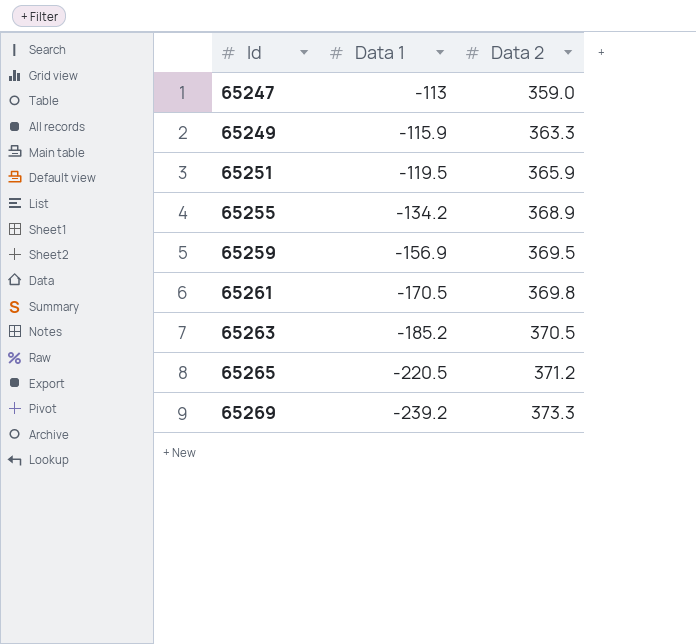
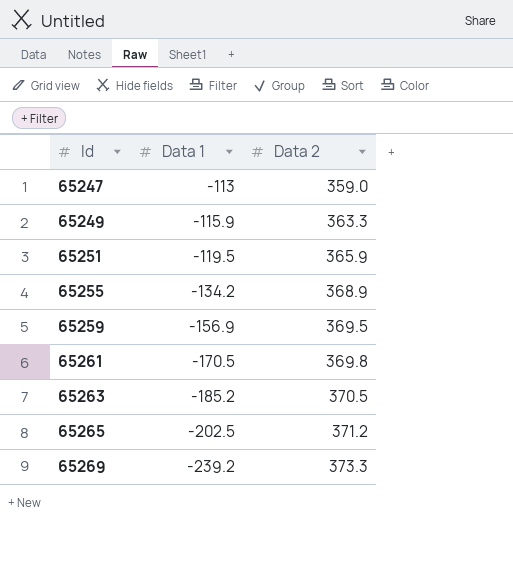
65265 | Data 1: -220.5 -> -202.5

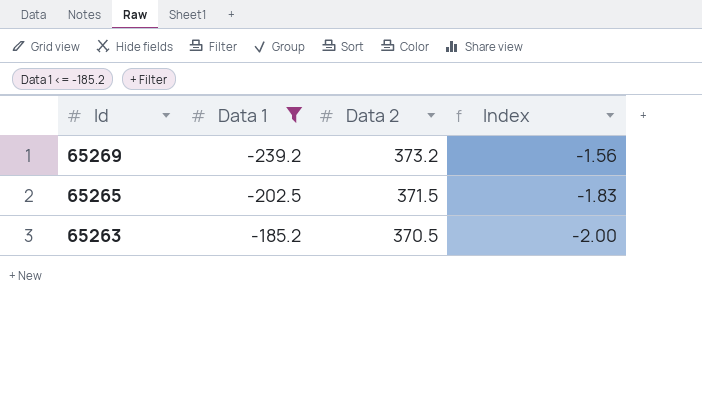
filter: none -> Data 1 <= -185.2
row order: Id ascending -> Id descending
column Index | formula: none -> [Data 2] / [Data 1]
65269 | Data 2: 373.3 -> 373.2
65265 | Data 2: 371.2 -> 371.5

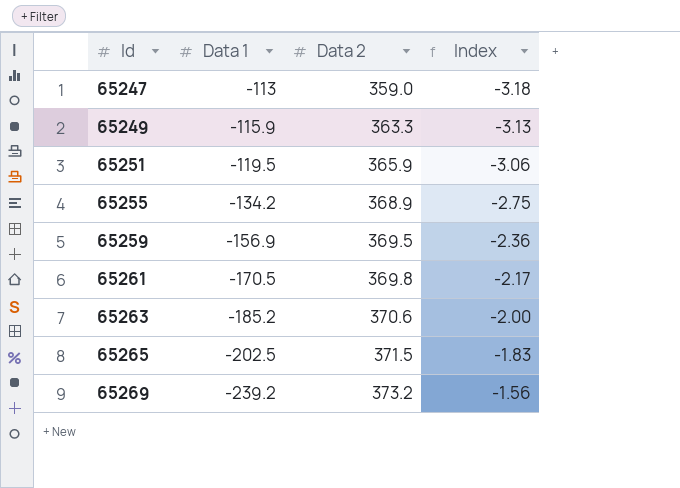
filter: Data 1 <= -185.2 -> none
row order: Id descending -> Id ascending
65263 | Data 2: 370.5 -> 370.6

